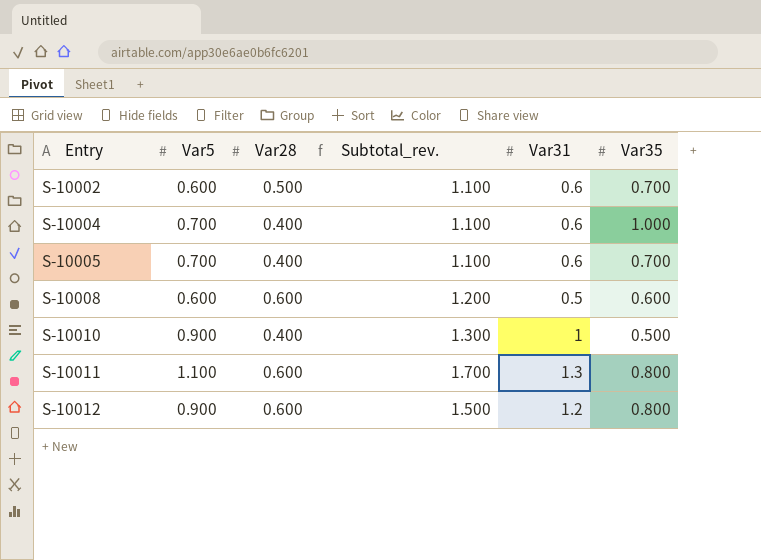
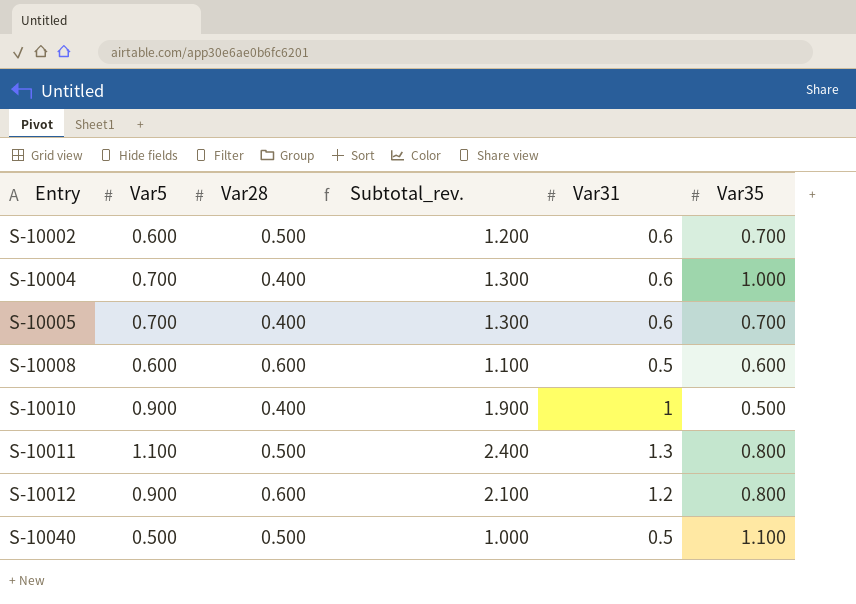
column Subtotal_rev. | formula: [Var5] + [Var28] -> [Var5] + [Var31]
S-10011 | Var28: 0.600 -> 0.500
row S-10040: none -> 0.500 | 0.500 | 1.000 | 0.5 | 1.100

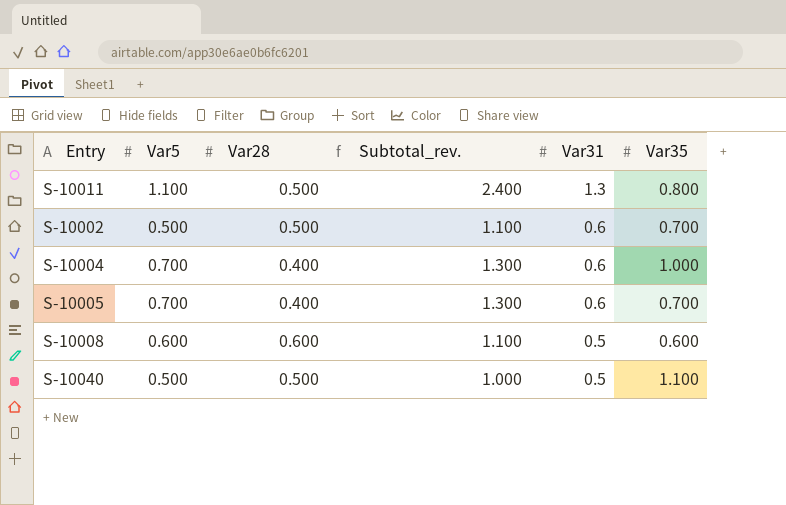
row order: Entry ascending -> Var31 descending
row S-10010: 0.900 | 0.400 | 1.900 | 1 | 0.500 -> none
row S-10012: 0.900 | 0.600 | 2.100 | 1.2 | 0.800 -> none
S-10002 | Var5: 0.600 -> 0.500
S-10002 | Subtotal_rev.: 1.200 -> 1.100

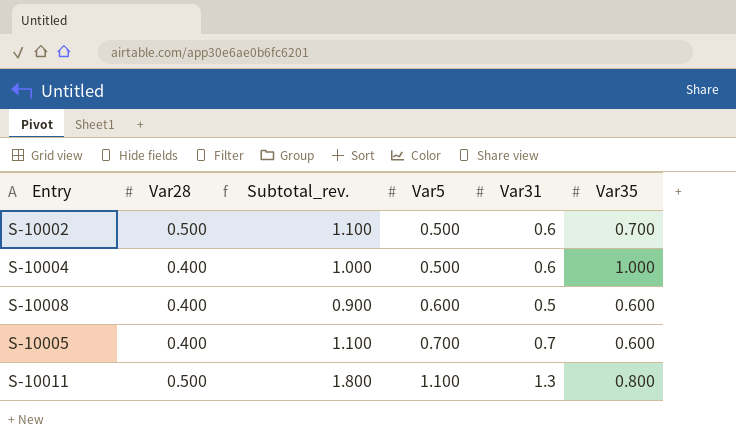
row order: Var31 descending -> Var5 ascending
column Subtotal_rev. | formula: [Var5] + [Var31] -> [Var28] + [Var31]
column Var5 | position: 2 -> 4
row S-10040: 0.500 | 0.500 | 1.000 | 0.5 | 1.100 -> none
S-10004 | Var5: 0.700 -> 0.500
S-10008 | Var28: 0.600 -> 0.400
S-10005 | Var31: 0.6 -> 0.7
S-10005 | Var35: 0.700 -> 0.600

